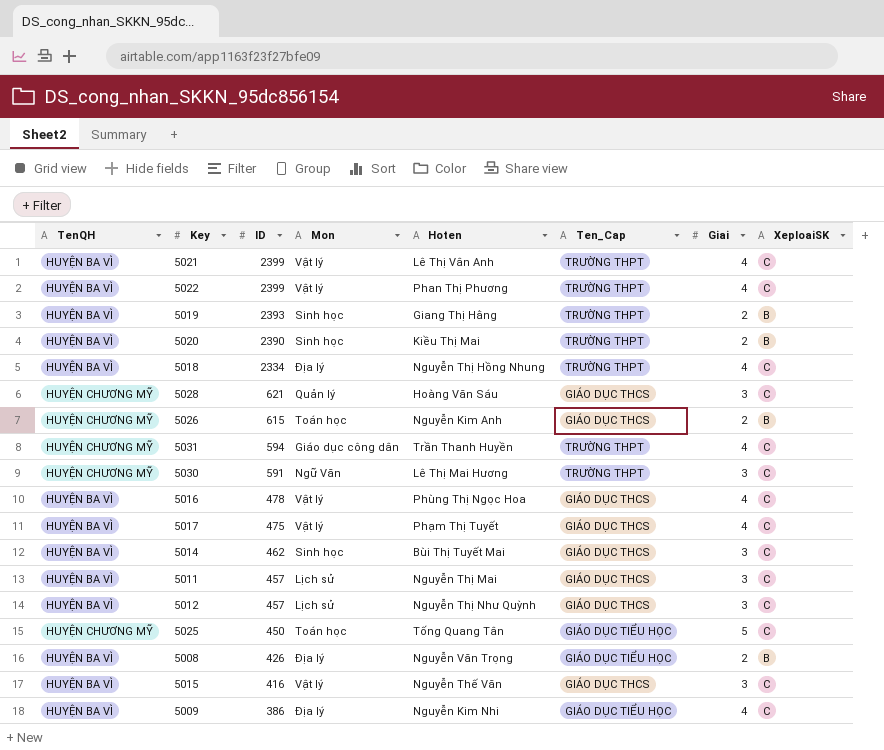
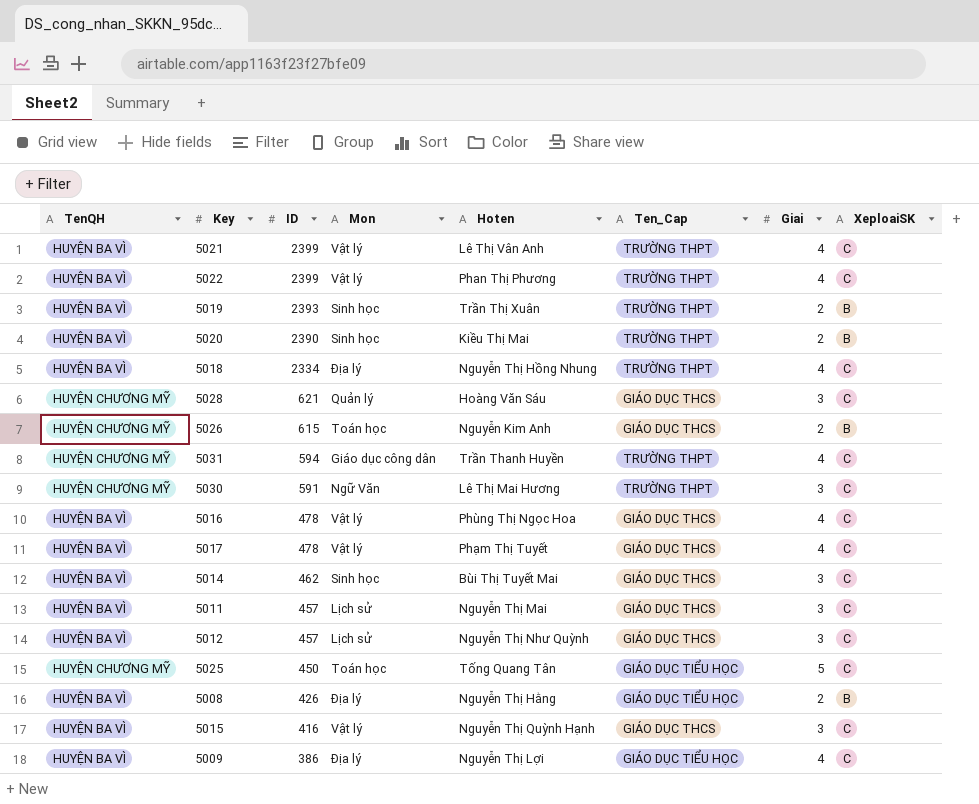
5019 | Hoten: Giang Thị Hằng -> Trần Thị Xuân
5017 | ID: 475 -> 478
5008 | Hoten: Nguyễn Văn Trọng -> Nguyễn Thị Hằng
5015 | Hoten: Nguyễn Thế Văn -> Nguyễn Thị Quỳnh Hạnh
5009 | Hoten: Nguyễn Kim Nhi -> Nguyễn Thị Lợi

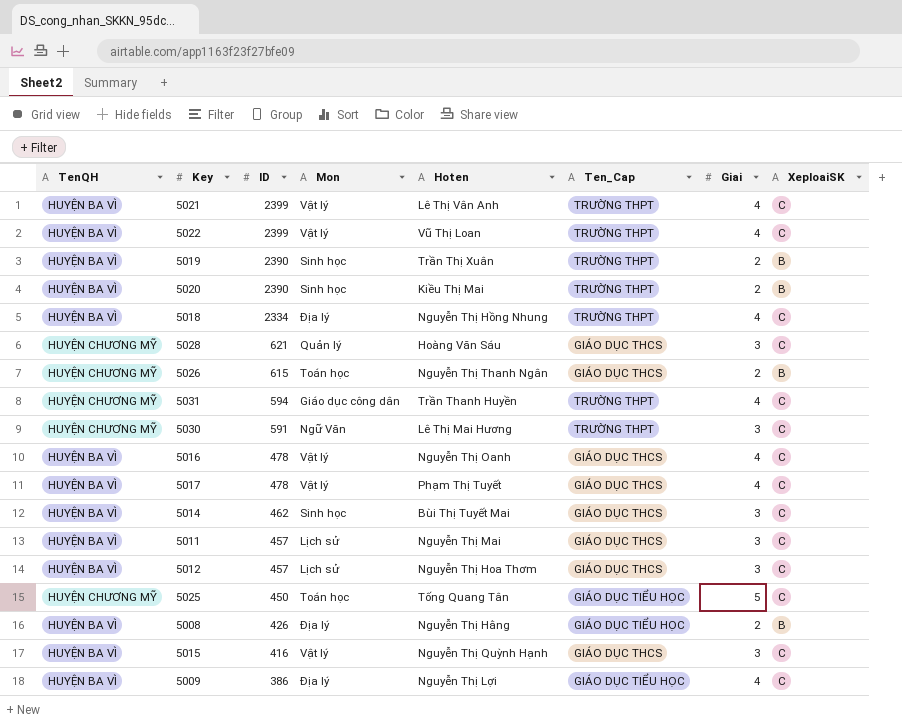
5022 | Hoten: Phan Thị Phương -> Vũ Thị Loan
5019 | ID: 2393 -> 2390
5026 | Hoten: Nguyễn Kim Anh -> Nguyễn Thị Thanh Ngân
5016 | Hoten: Phùng Thị Ngọc Hoa -> Nguyễn Thị Oanh
5012 | Hoten: Nguyễn Thị Như Quỳnh -> Nguyễn Thị Hoa Thơm

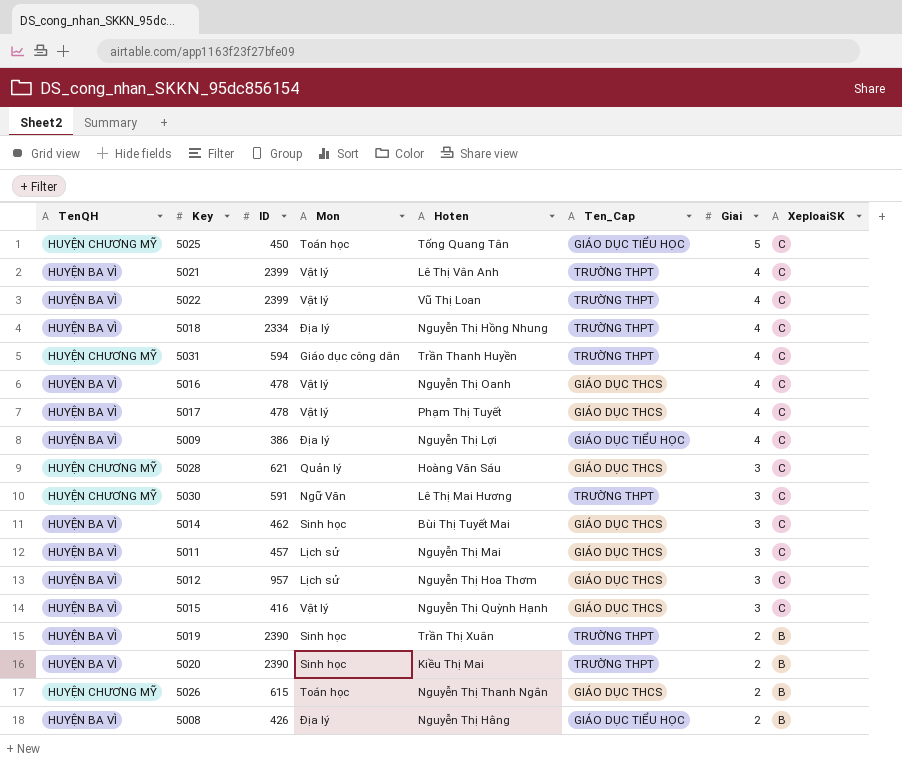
row order: ID descending -> Giai descending
5012 | ID: 457 -> 957

